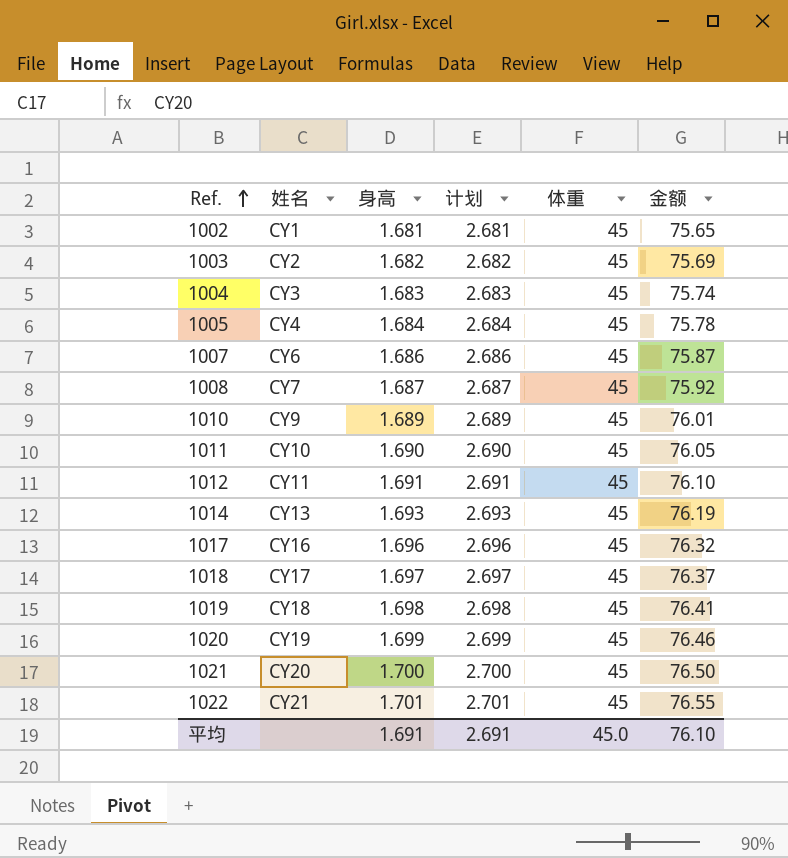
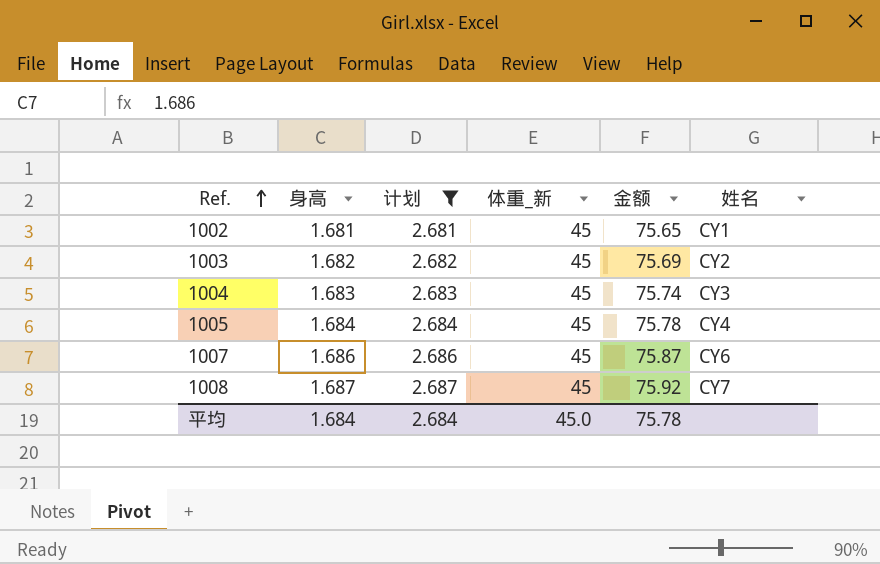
filter: none -> 计划 <= 2.687
column name: 体重 -> 体重_新
column 姓名 | position: 2 -> 6
平均 | 身高: 1.691 -> 1.684
平均 | 计划: 2.691 -> 2.684
平均 | 金额: 76.10 -> 75.78

